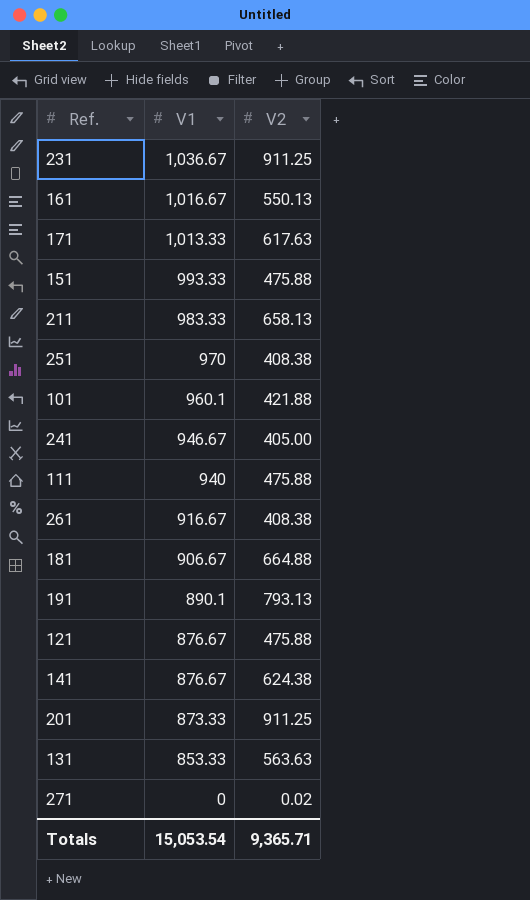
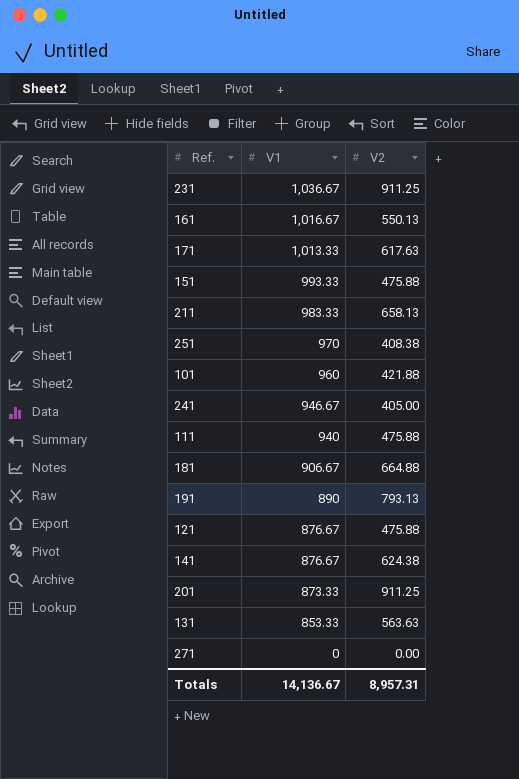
row 261: 916.67 | 408.38 -> none
101 | V1: 960.1 -> 960
191 | V1: 890.1 -> 890
271 | V2: 0.02 -> 0.00
Totals | V1: 15,053.54 -> 14,136.67
Totals | V2: 9,365.71 -> 8,957.31

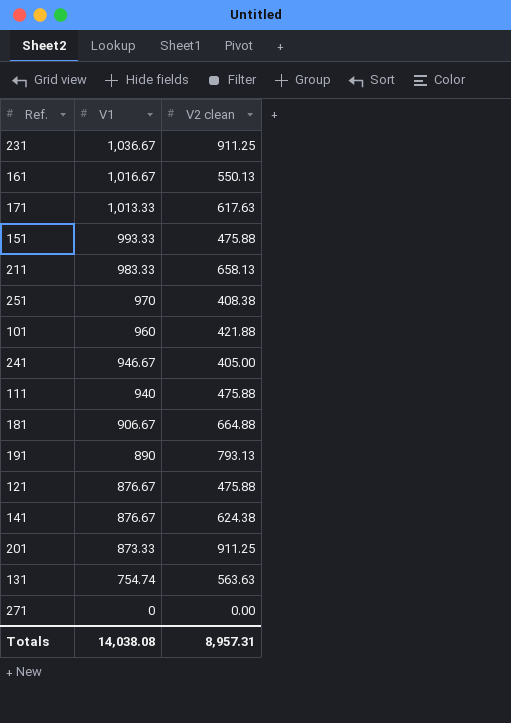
column name: V2 -> V2 clean
131 | V1: 853.33 -> 754.74
Totals | V1: 14,136.67 -> 14,038.08

